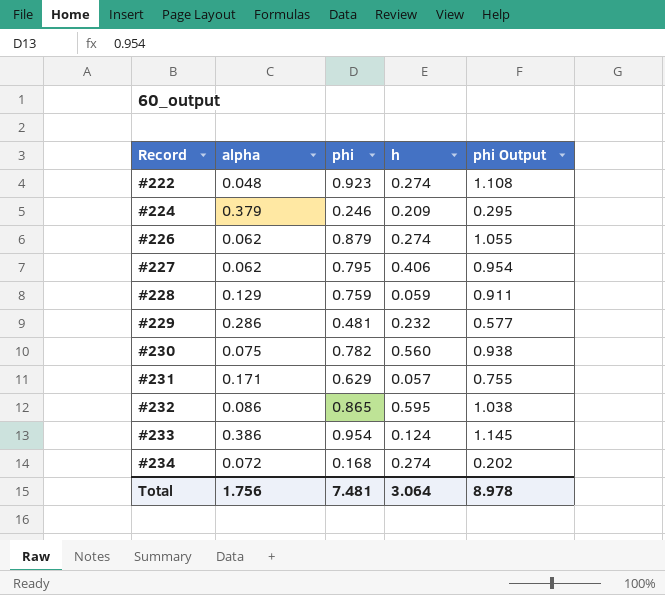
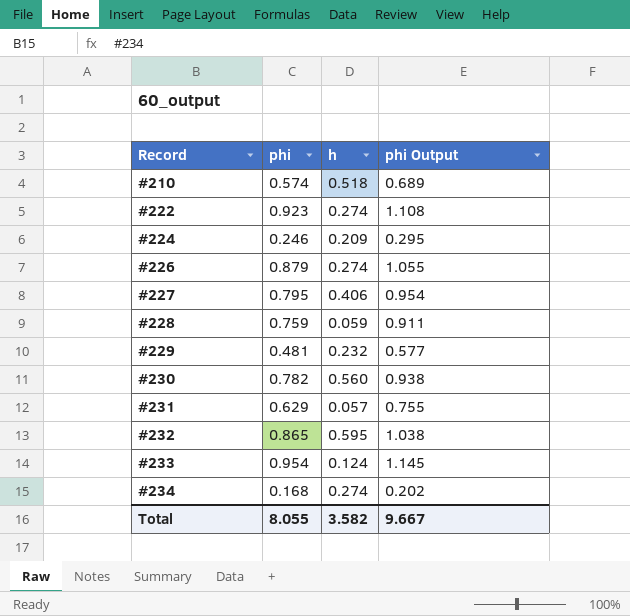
column alpha | position: 2 -> none
row #210: none -> 0.574 | 0.518 | 0.689
Total | phi: 7.481 -> 8.055
Total | h: 3.064 -> 3.582
Total | phi Output: 8.978 -> 9.667

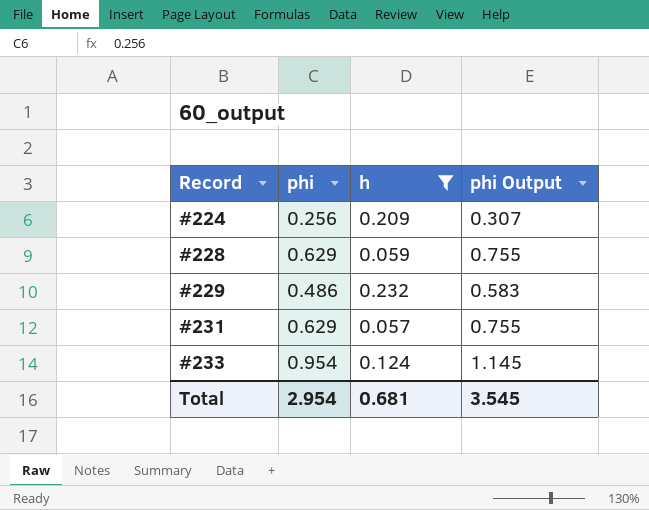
filter: none -> h <= 0.232
#224 | phi: 0.246 -> 0.256
#224 | phi Output: 0.295 -> 0.307
#228 | phi: 0.759 -> 0.629
#228 | phi Output: 0.911 -> 0.755
#229 | phi: 0.481 -> 0.486
#229 | phi Output: 0.577 -> 0.583
Total | phi: 8.055 -> 2.954
Total | h: 3.582 -> 0.681
Total | phi Output: 9.667 -> 3.545

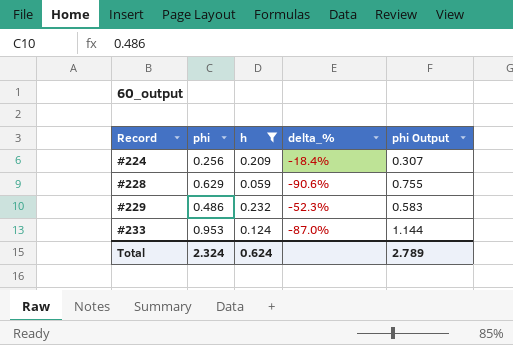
column delta_% | formula: none -> ([h] - [phi]) / [phi]
row #231: 0.629 | 0.057 | 0.755 -> none
#233 | phi: 0.954 -> 0.953
#233 | phi Output: 1.145 -> 1.144
Total | phi: 2.954 -> 2.324
Total | h: 0.681 -> 0.624
Total | phi Output: 3.545 -> 2.789

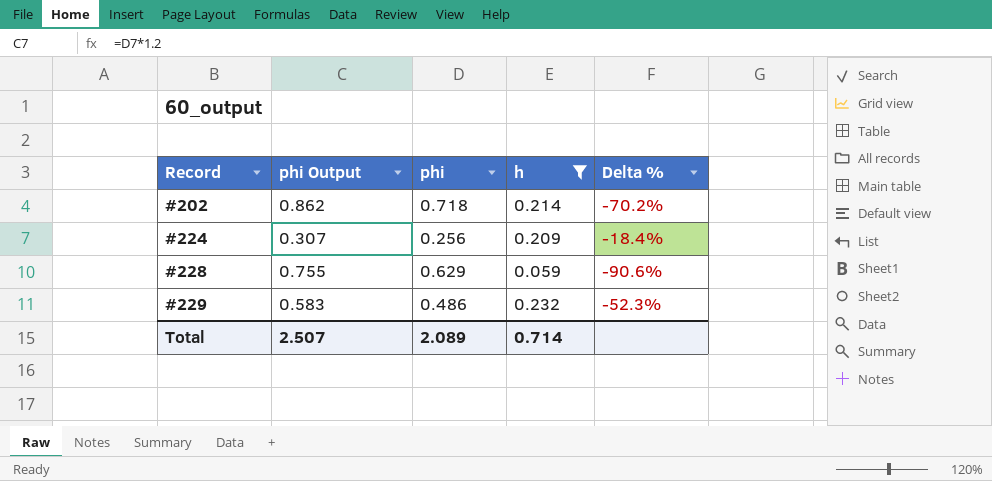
column phi Output | position: 5 -> 2
column name: delta_% -> Delta %
row #233: 0.953 | 0.124 | -87.0% | 1.144 -> none
row #202: none -> 0.862 | 0.718 | 0.214 | -70.2%
Total | phi Output: 2.789 -> 2.507
Total | phi: 2.324 -> 2.089
Total | h: 0.624 -> 0.714

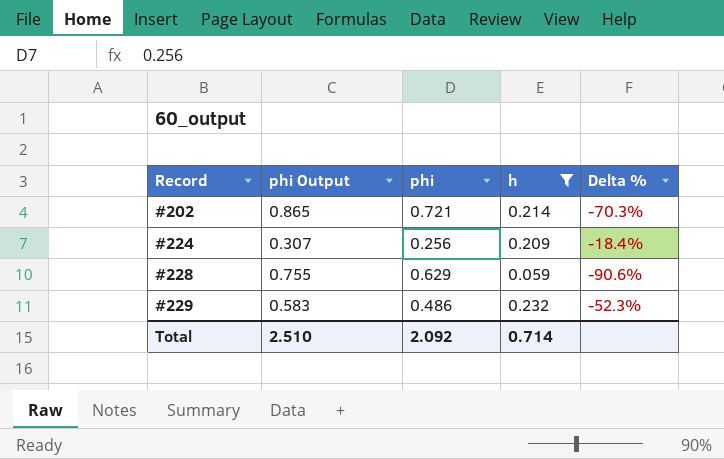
#202 | phi Output: 0.862 -> 0.865
#202 | phi: 0.718 -> 0.721
#202 | Delta %: -70.2% -> -70.3%
Total | phi Output: 2.507 -> 2.510
Total | phi: 2.089 -> 2.092

